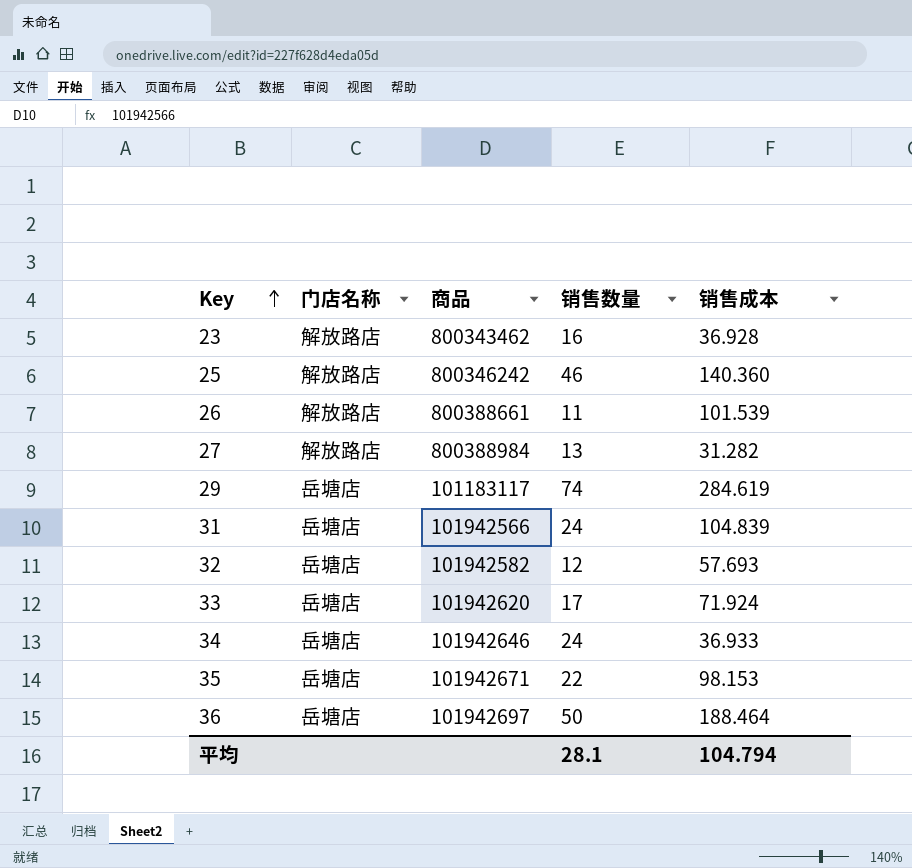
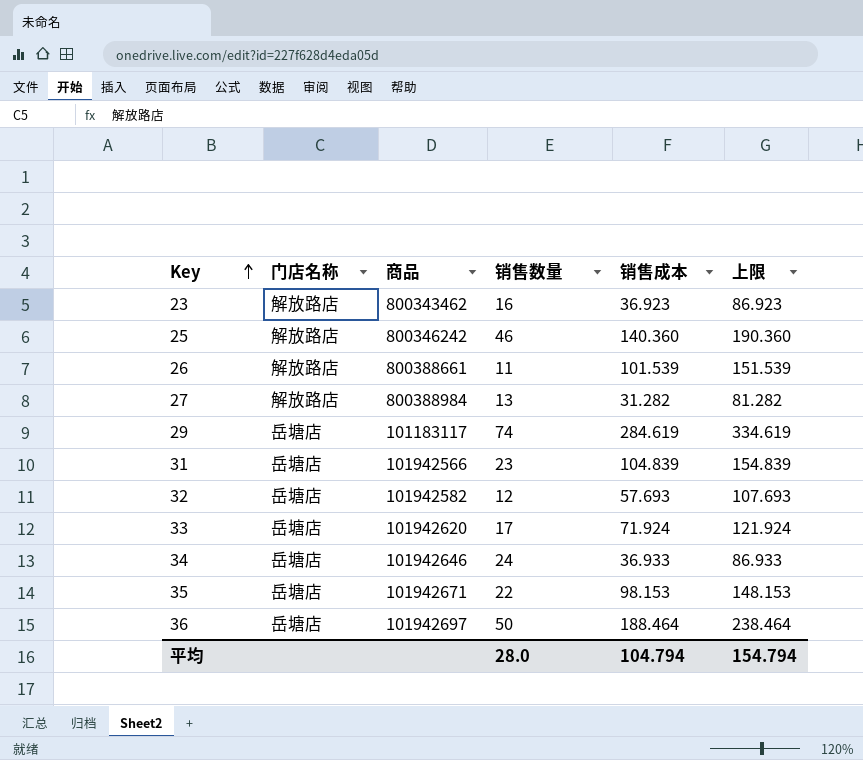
column 上限 | formula: none -> [销售成本] + 50
23 | 销售成本: 36.928 -> 36.923
31 | 销售数量: 24 -> 23
平均 | 销售数量: 28.1 -> 28.0

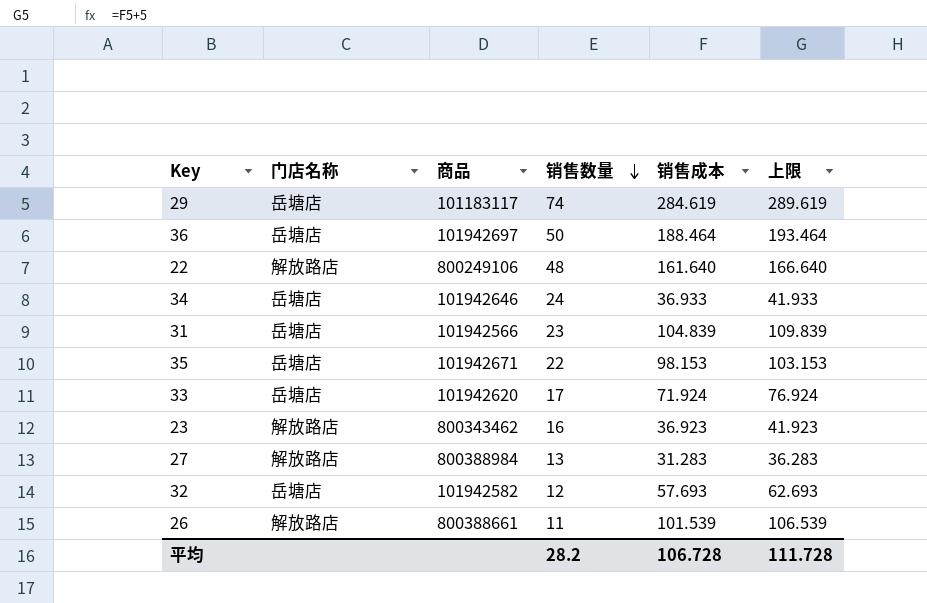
row order: Key ascending -> 销售数量 descending
column 上限 | formula: [销售成本] + 50 -> [销售成本] + 5
row 25: 解放路店 | 800346242 | 46 | 140.360 | 190.360 -> none
row 22: none -> 解放路店 | 800249106 | 48 | 161.640 | 166.640
27 | 销售成本: 31.282 -> 31.283
平均 | 销售数量: 28.0 -> 28.2
平均 | 销售成本: 104.794 -> 106.728
平均 | 上限: 154.794 -> 111.728

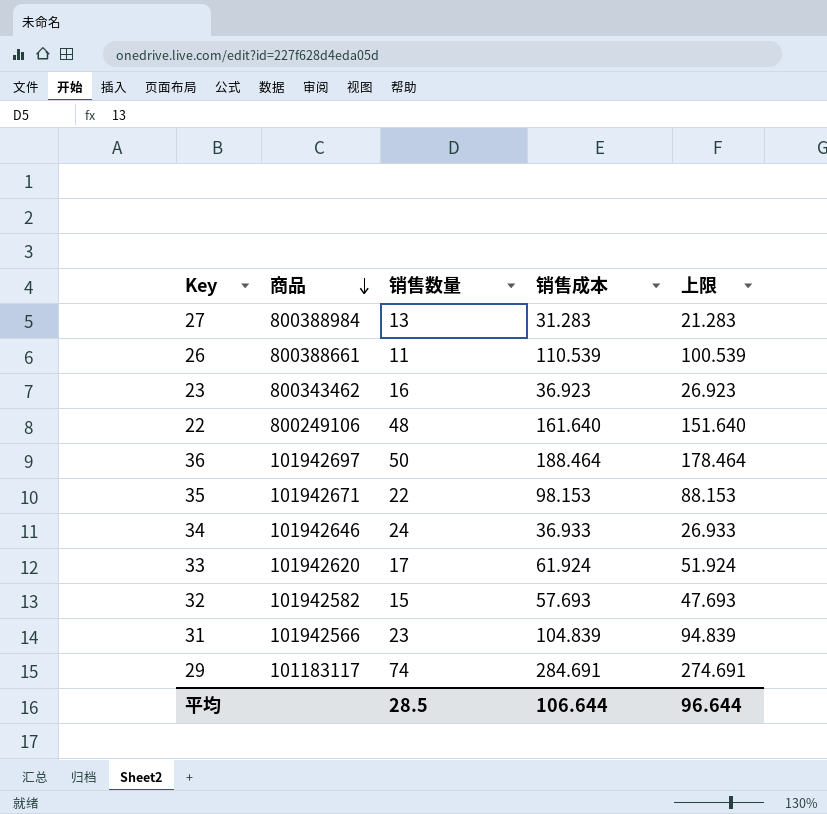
row order: 销售数量 descending -> 商品 descending
column 门店名称 | position: 2 -> none
column 上限 | formula: [销售成本] + 5 -> [销售成本] - 10
26 | 销售成本: 101.539 -> 110.539
33 | 销售成本: 71.924 -> 61.924
32 | 销售数量: 12 -> 15
29 | 销售成本: 284.619 -> 284.691
平均 | 销售数量: 28.2 -> 28.5
平均 | 销售成本: 106.728 -> 106.644
平均 | 上限: 111.728 -> 96.644

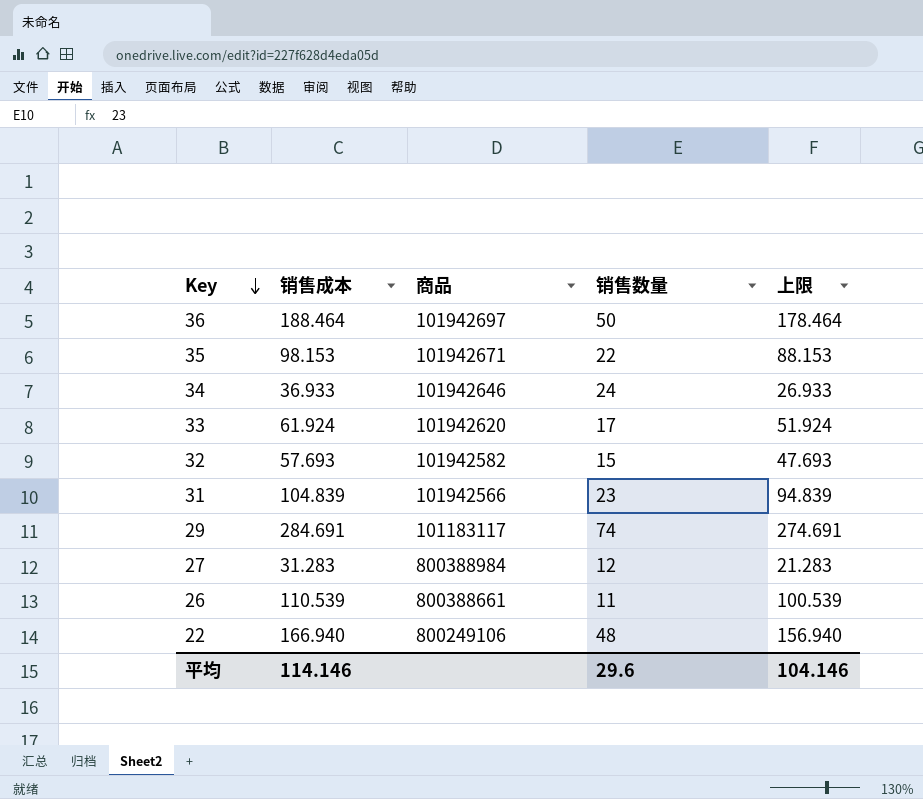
row order: 商品 descending -> Key descending
column 销售成本 | position: 4 -> 2
row 23: 800343462 | 16 | 36.923 | 26.923 -> none
27 | 销售数量: 13 -> 12
22 | 销售成本: 161.640 -> 166.940
22 | 上限: 151.640 -> 156.940
平均 | 销售成本: 106.644 -> 114.146
平均 | 销售数量: 28.5 -> 29.6
平均 | 上限: 96.644 -> 104.146

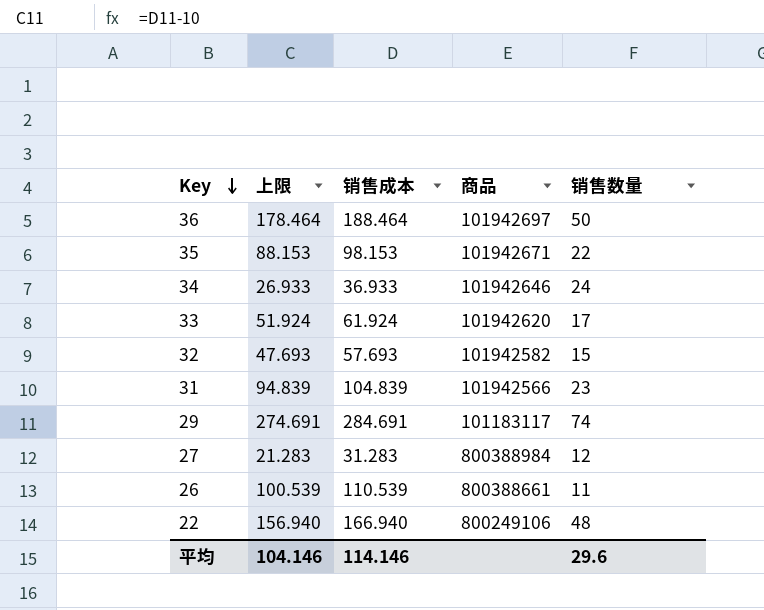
column 上限 | position: 5 -> 2

